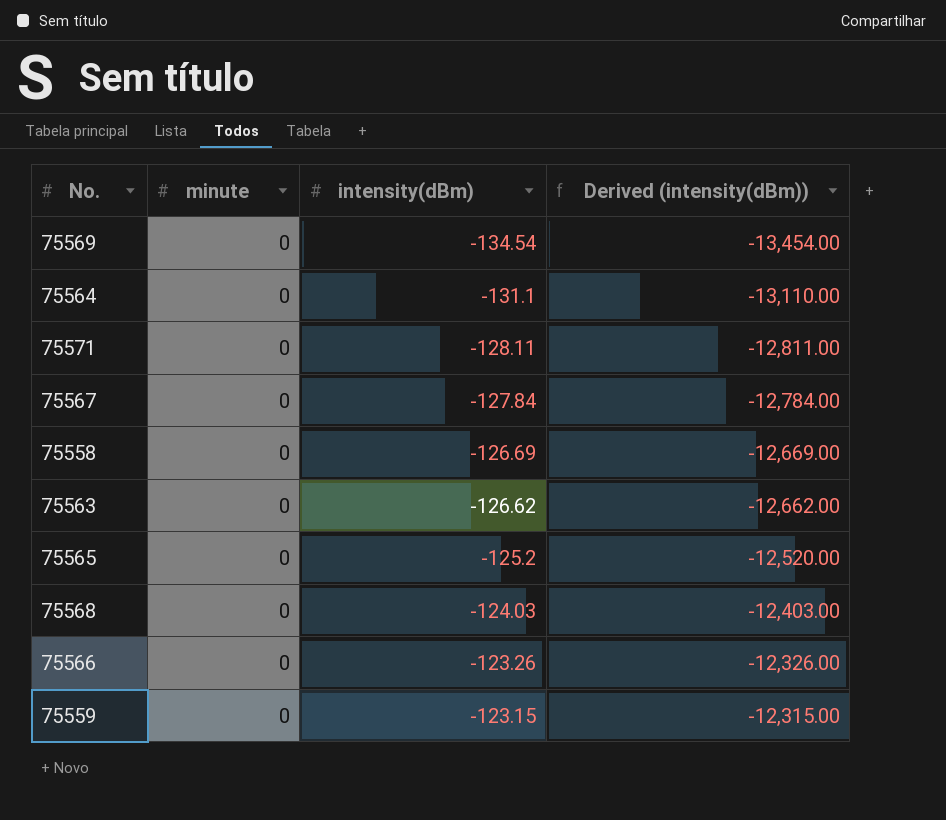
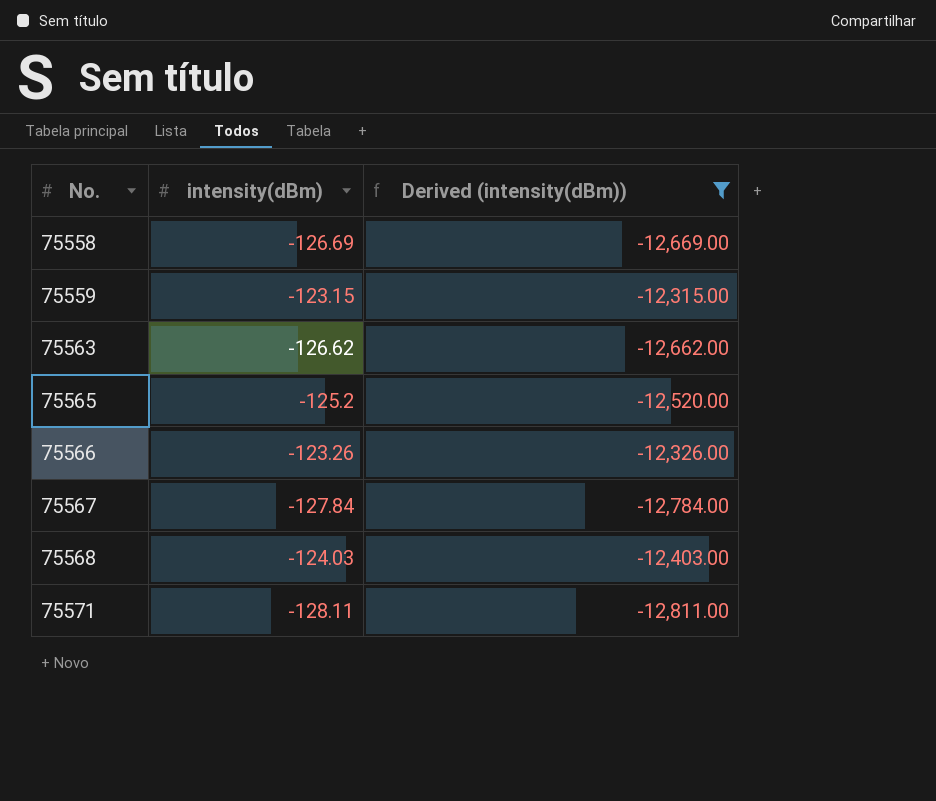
filter: none -> Derived (intensity(dBm)) >= -12,811.00
row order: intensity(dBm) ascending -> No. ascending
column minute | position: 2 -> none

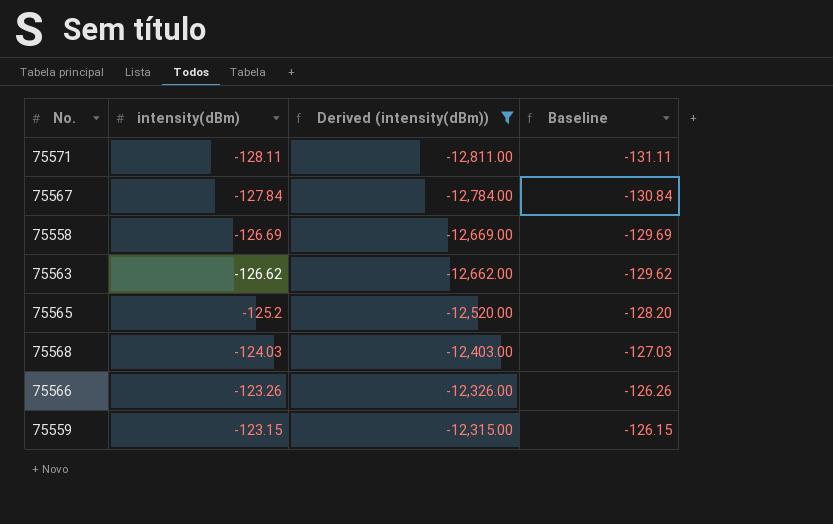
row order: No. ascending -> intensity(dBm) ascending
column Baseline | formula: none -> [intensity(dBm)] - 3

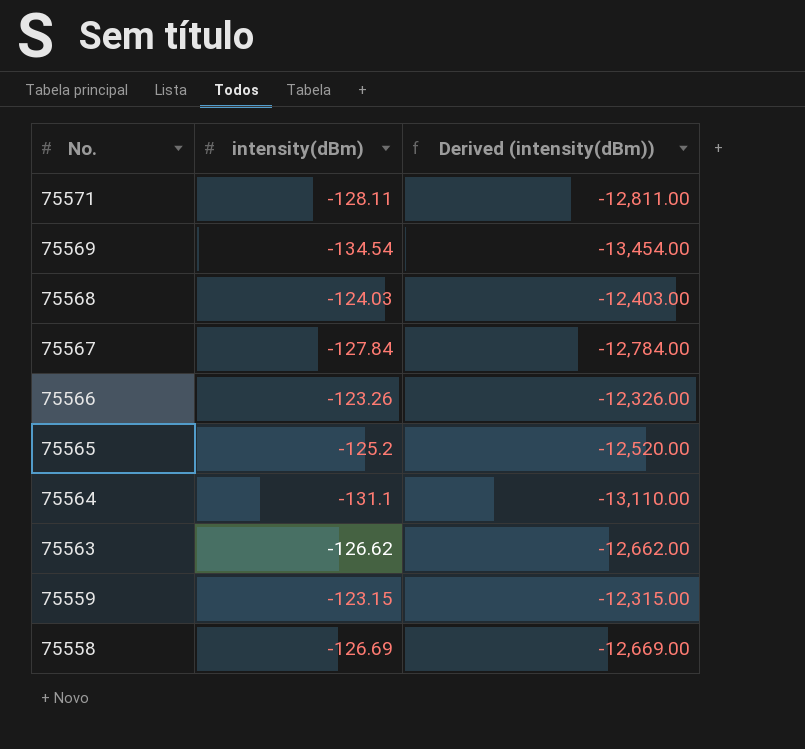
filter: Derived (intensity(dBm)) >= -12,811.00 -> none
row order: intensity(dBm) ascending -> No. descending
column Baseline | formula: [intensity(dBm)] - 3 -> none

